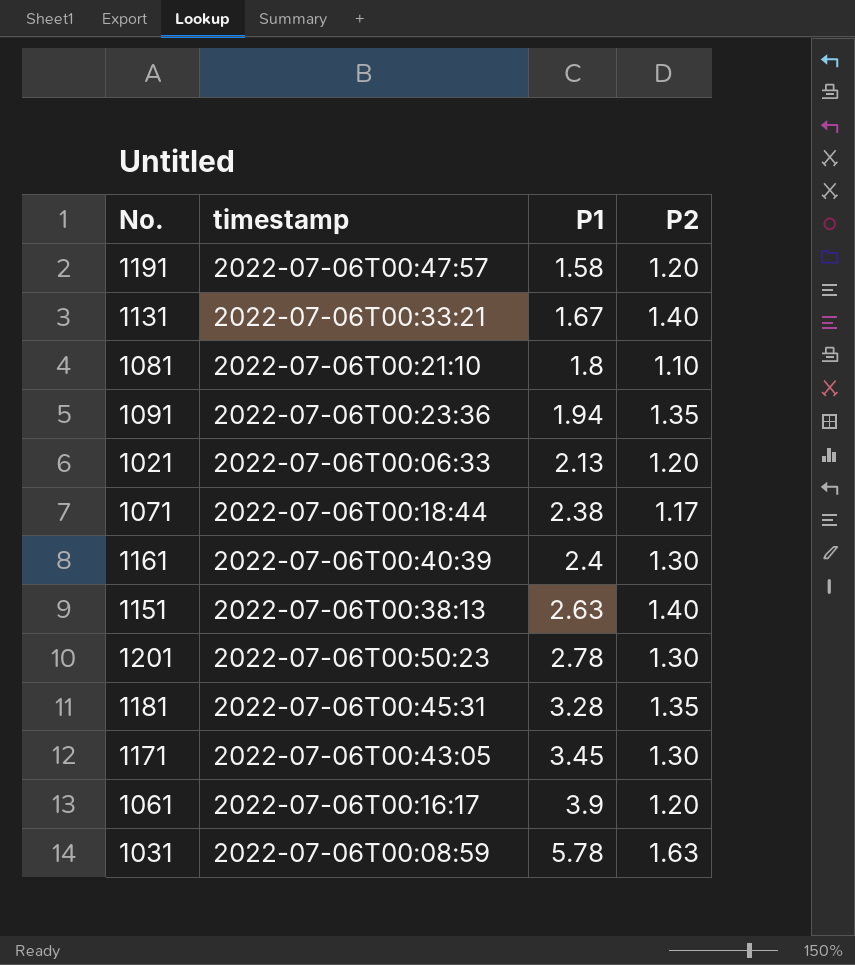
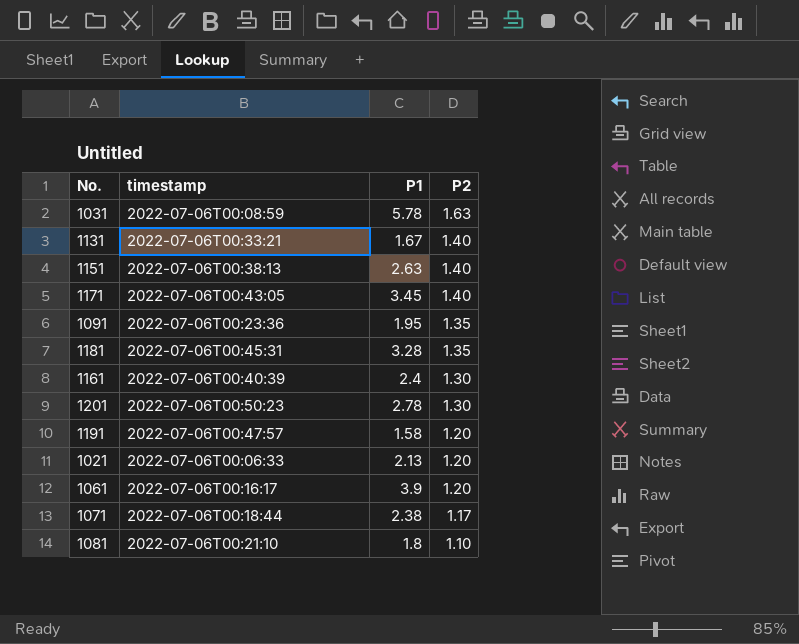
row order: P1 ascending -> P2 descending
1171 | P2: 1.30 -> 1.40
1091 | P1: 1.94 -> 1.95

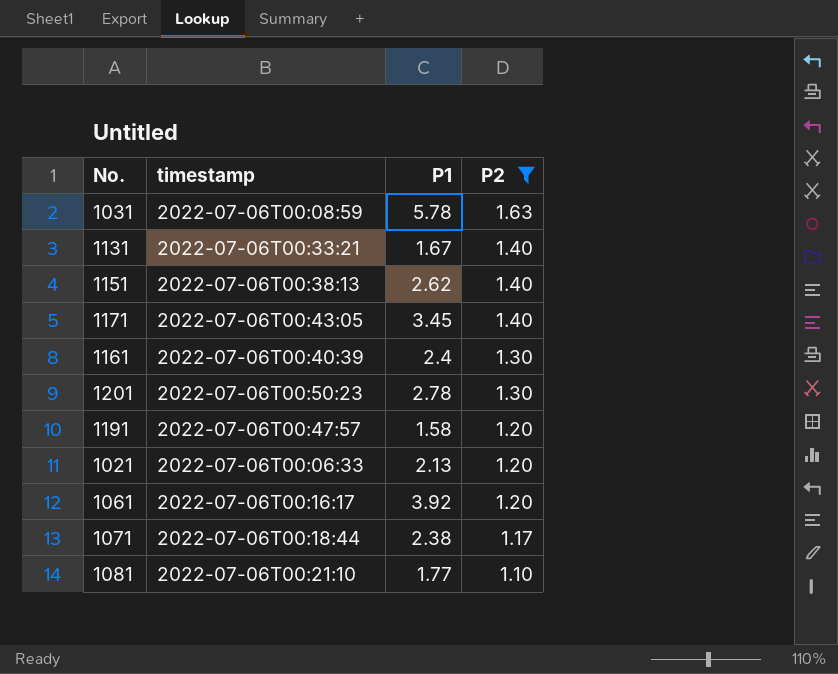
filter: none -> P2 != 1.35
1151 | P1: 2.63 -> 2.62
1061 | P1: 3.9 -> 3.92
1081 | P1: 1.8 -> 1.77

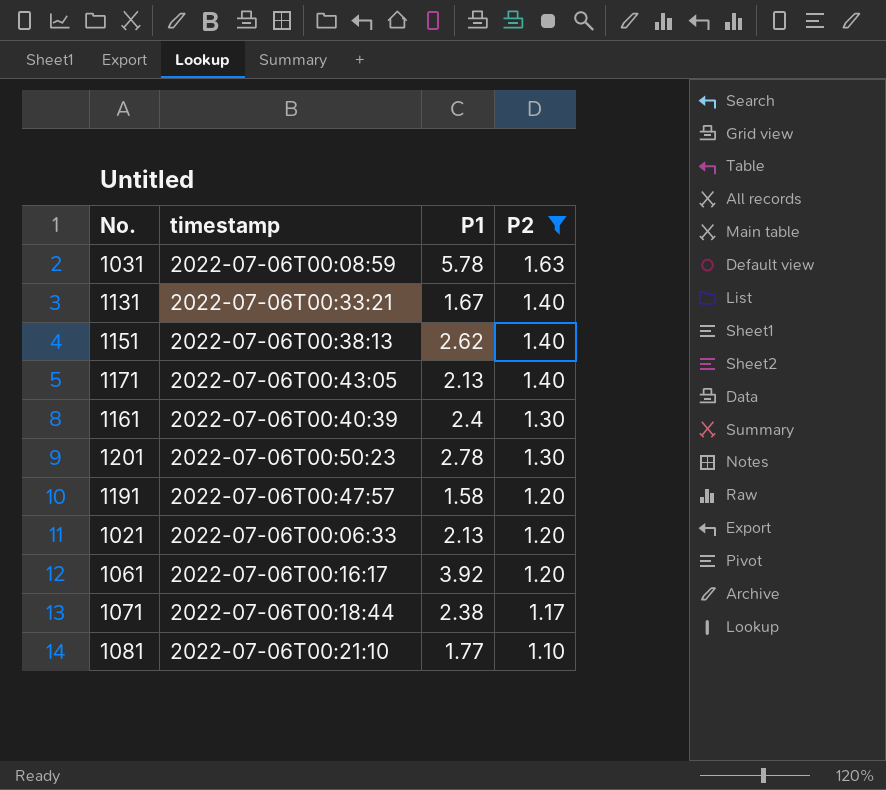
1171 | P1: 3.45 -> 2.13

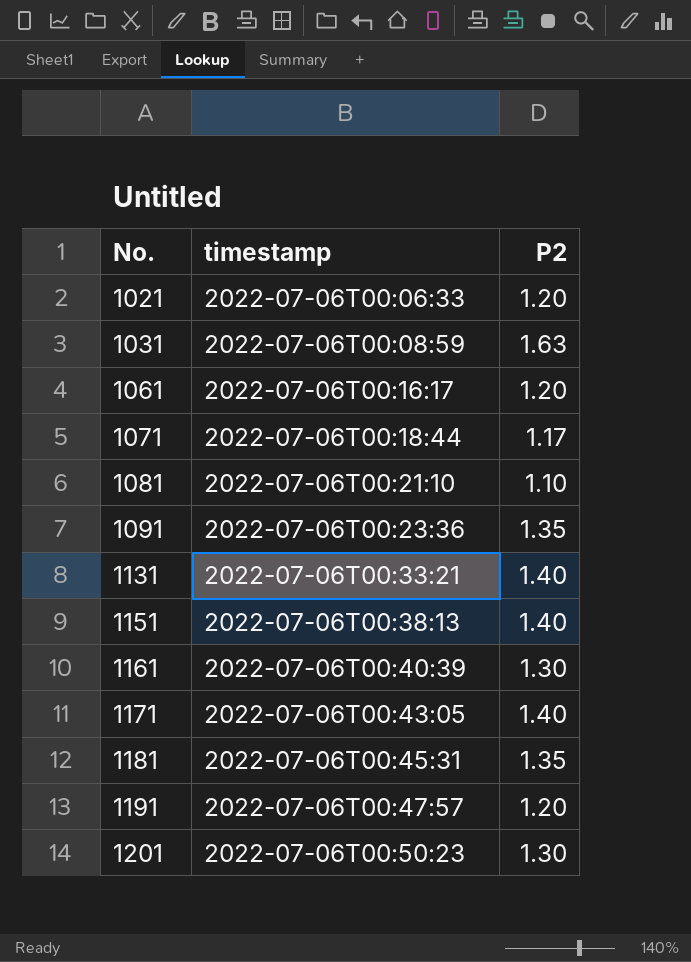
filter: P2 != 1.35 -> none
row order: P2 descending -> No. ascending
column P1 | position: 3 -> none

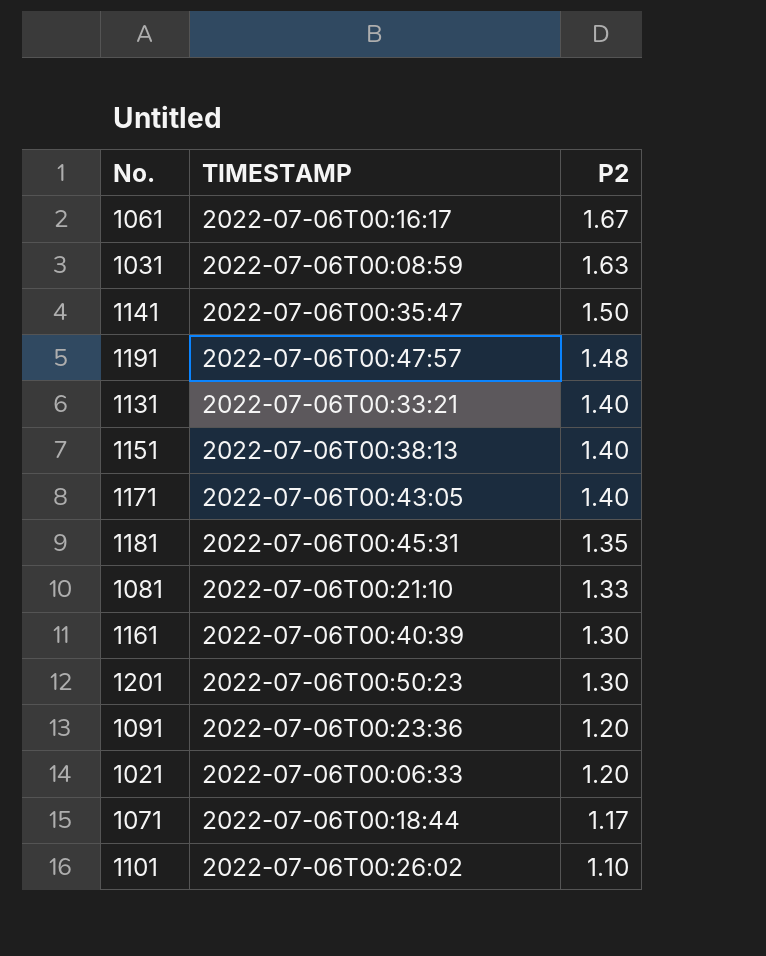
row order: No. ascending -> P2 descending
column name: timestamp -> TIMESTAMP
1061 | P2: 1.20 -> 1.67
row 1141: none -> 2022-07-06T00:35:47 | 1.50
1191 | P2: 1.20 -> 1.48
1081 | P2: 1.10 -> 1.33
1091 | P2: 1.35 -> 1.20
row 1101: none -> 2022-07-06T00:26:02 | 1.10

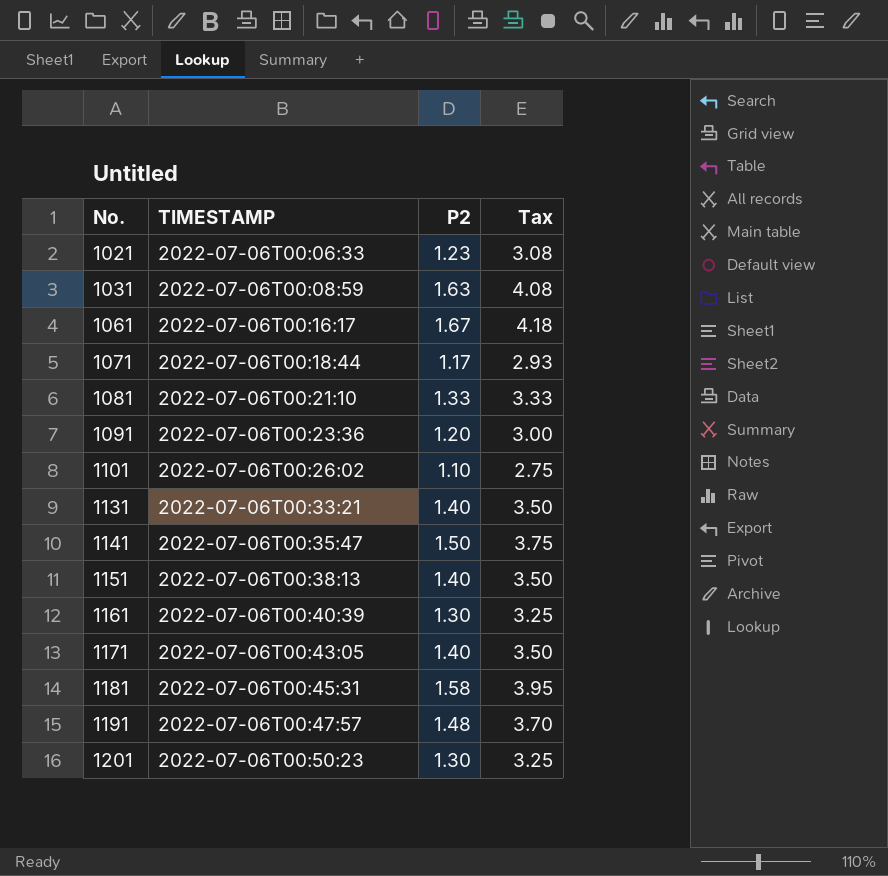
row order: P2 descending -> No. ascending
column Tax | formula: none -> [P2] * 2.5
1021 | P2: 1.20 -> 1.23
1181 | P2: 1.35 -> 1.58

